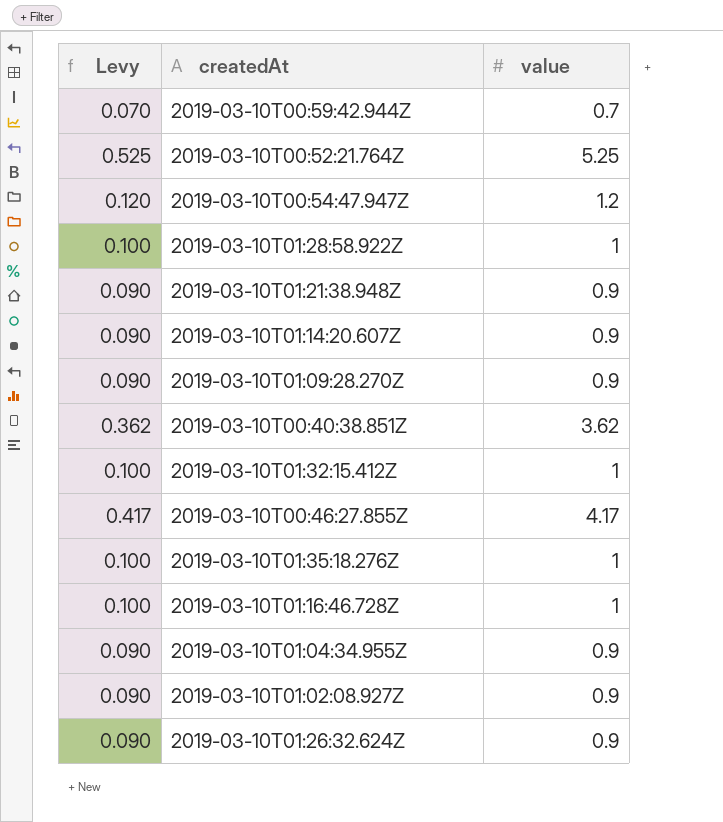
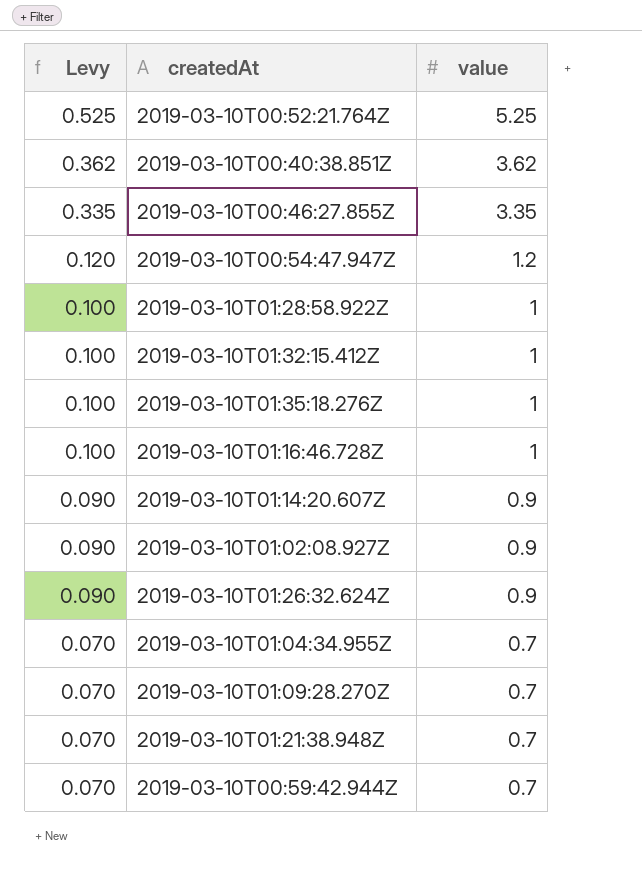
row order: none -> Levy descending
2019-03-10T00:46:27.855Z | Levy: 0.417 -> 0.335
2019-03-10T00:46:27.855Z | value: 4.17 -> 3.35
2019-03-10T01:04:34.955Z | Levy: 0.090 -> 0.070
2019-03-10T01:04:34.955Z | value: 0.9 -> 0.7
2019-03-10T01:09:28.270Z | Levy: 0.090 -> 0.070
2019-03-10T01:09:28.270Z | value: 0.9 -> 0.7
2019-03-10T01:21:38.948Z | Levy: 0.090 -> 0.070
2019-03-10T01:21:38.948Z | value: 0.9 -> 0.7

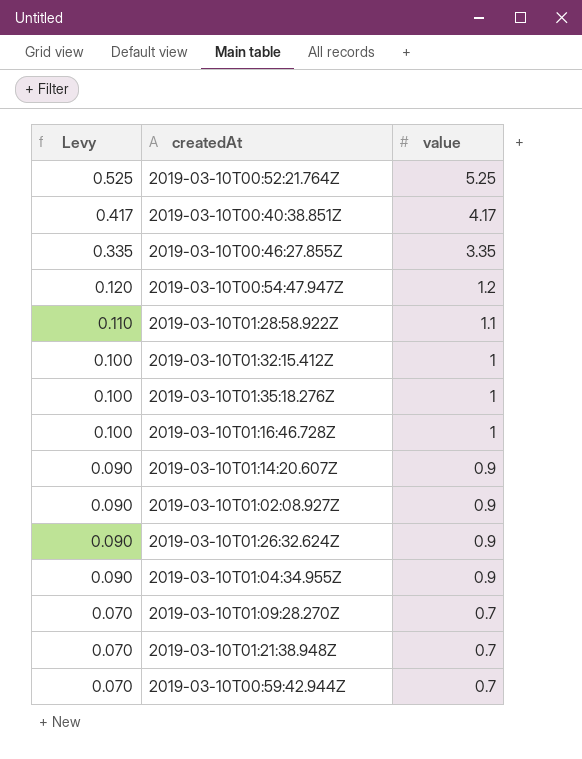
2019-03-10T00:40:38.851Z | Levy: 0.362 -> 0.417
2019-03-10T00:40:38.851Z | value: 3.62 -> 4.17
2019-03-10T01:28:58.922Z | Levy: 0.100 -> 0.110
2019-03-10T01:28:58.922Z | value: 1 -> 1.1
2019-03-10T01:04:34.955Z | Levy: 0.070 -> 0.090
2019-03-10T01:04:34.955Z | value: 0.7 -> 0.9

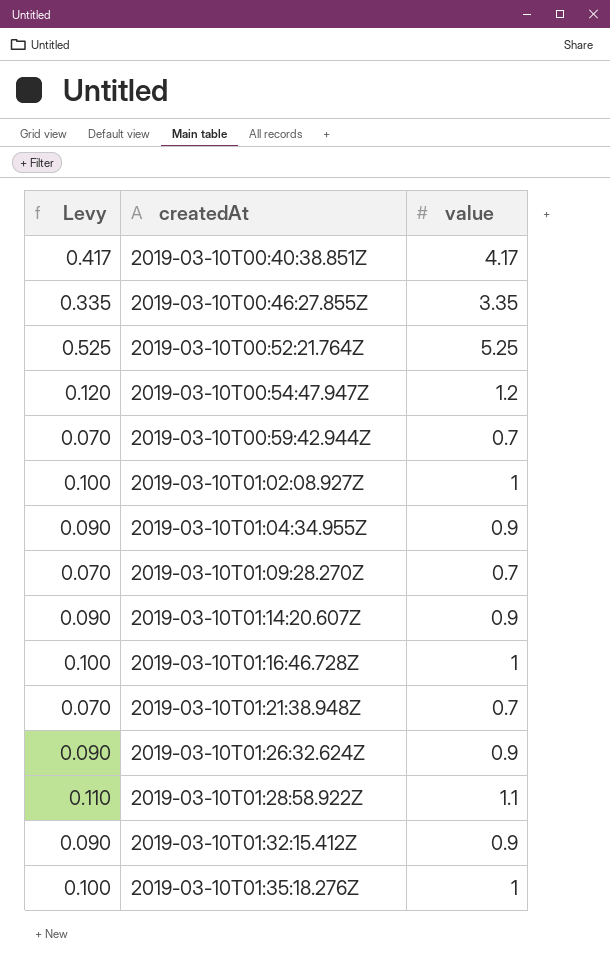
row order: Levy descending -> createdAt ascending
2019-03-10T01:02:08.927Z | Levy: 0.090 -> 0.100
2019-03-10T01:02:08.927Z | value: 0.9 -> 1
2019-03-10T01:32:15.412Z | Levy: 0.100 -> 0.090
2019-03-10T01:32:15.412Z | value: 1 -> 0.9

